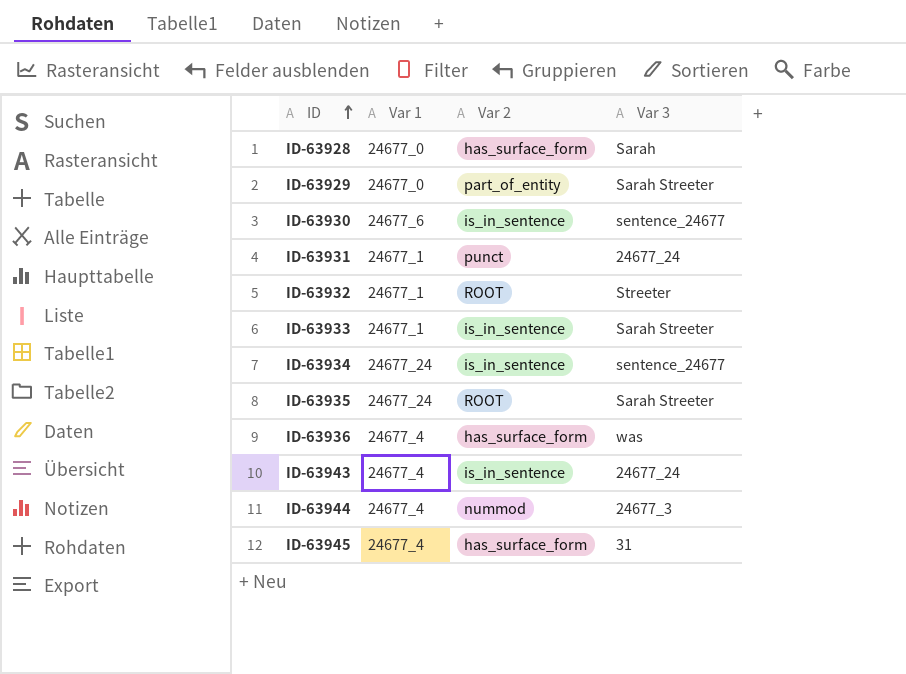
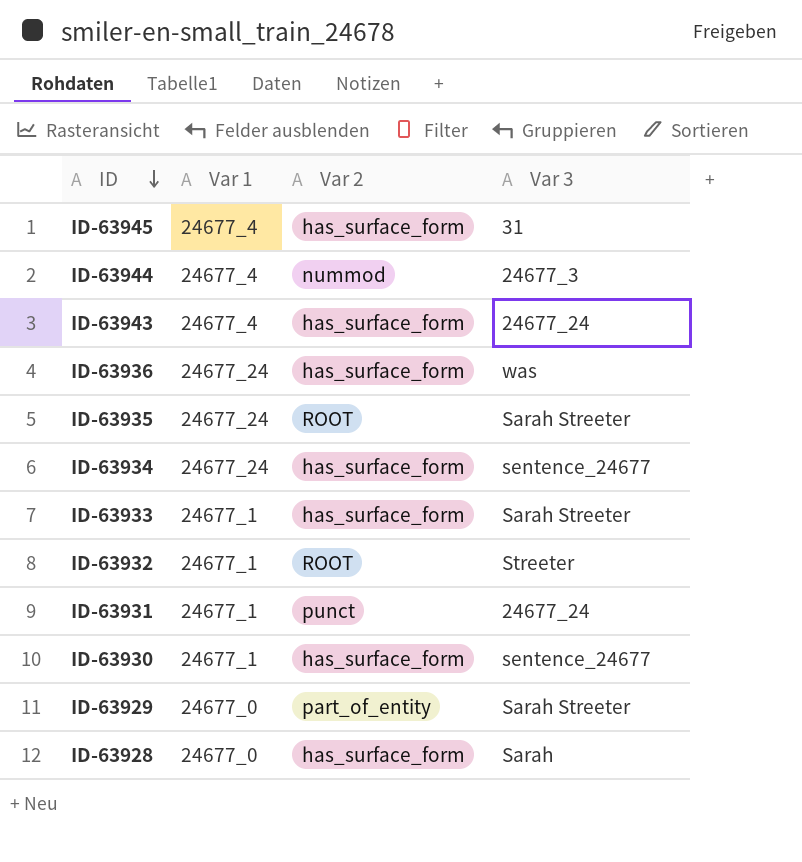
row order: ID ascending -> ID descending
ID-63943 | Var 2: is_in_sentence -> has_surface_form
ID-63936 | Var 1: 24677_4 -> 24677_24
ID-63934 | Var 2: is_in_sentence -> has_surface_form
ID-63933 | Var 2: is_in_sentence -> has_surface_form
ID-63930 | Var 1: 24677_6 -> 24677_1
ID-63930 | Var 2: is_in_sentence -> has_surface_form

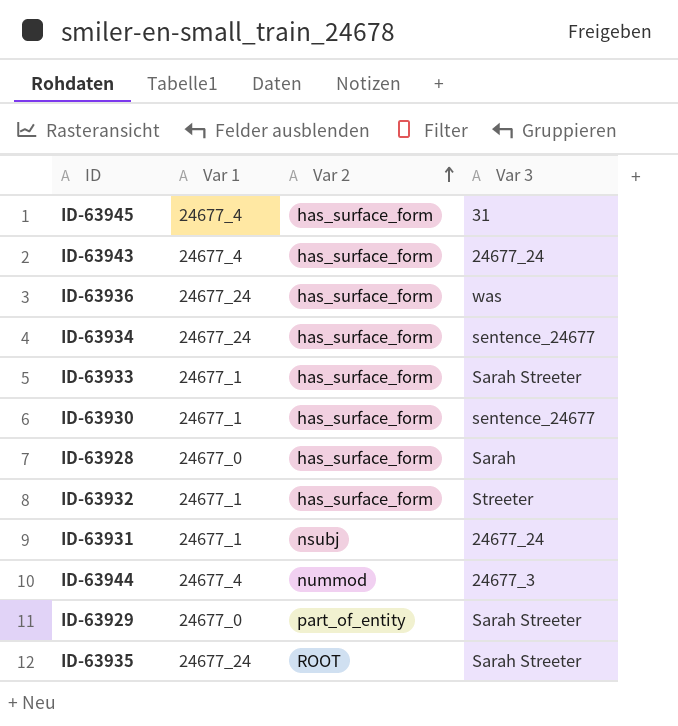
row order: ID descending -> Var 2 ascending
ID-63932 | Var 2: ROOT -> has_surface_form
ID-63931 | Var 2: punct -> nsubj

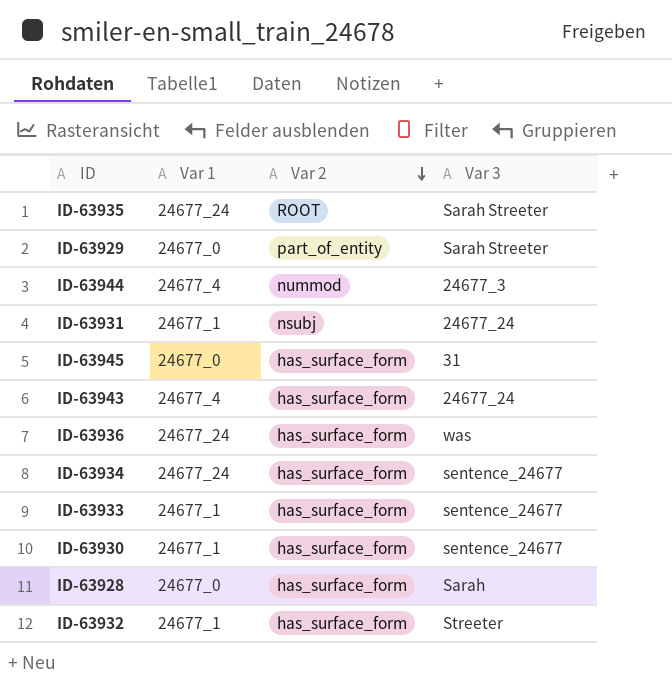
row order: Var 2 ascending -> Var 2 descending
ID-63945 | Var 1: 24677_4 -> 24677_0
ID-63933 | Var 3: Sarah Streeter -> sentence_24677

